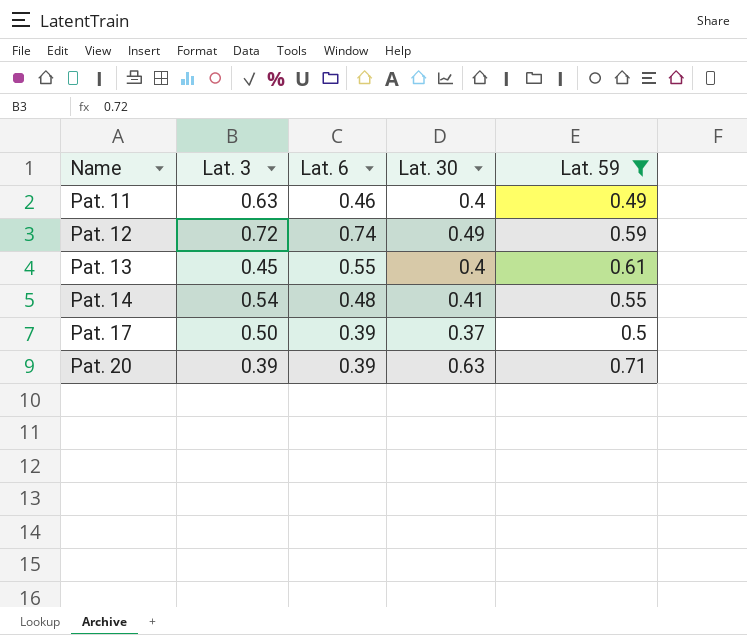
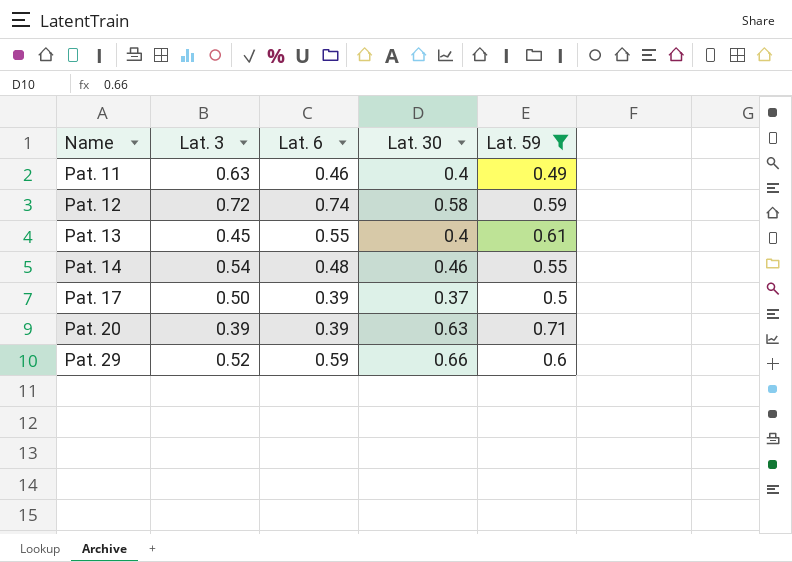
Pat. 12 | Lat. 30: 0.49 -> 0.58
Pat. 14 | Lat. 30: 0.41 -> 0.46
row Pat. 29: none -> 0.52 | 0.59 | 0.66 | 0.6

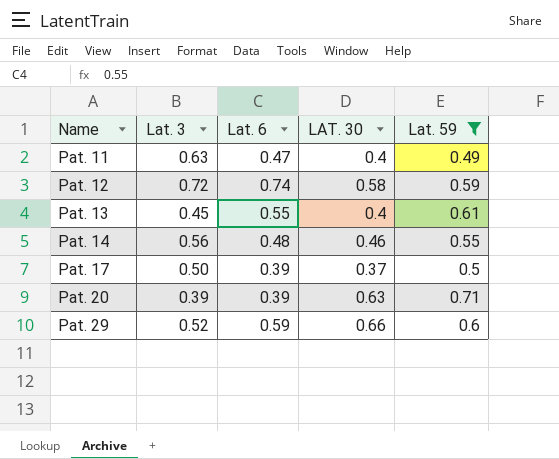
column name: Lat. 30 -> LAT. 30
Pat. 11 | Lat. 6: 0.46 -> 0.47
Pat. 14 | Lat. 3: 0.54 -> 0.56

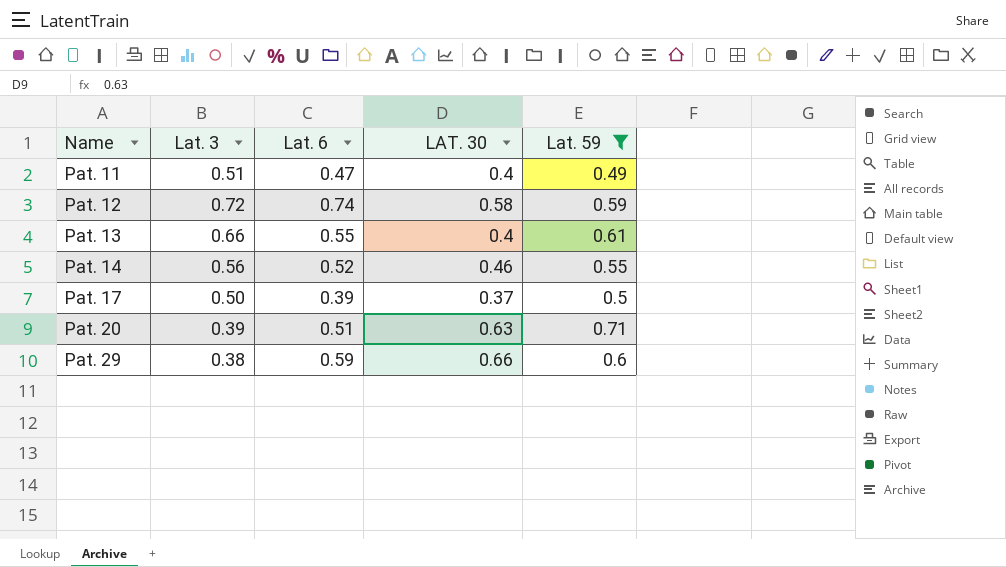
Pat. 11 | Lat. 3: 0.63 -> 0.51
Pat. 13 | Lat. 3: 0.45 -> 0.66
Pat. 14 | Lat. 6: 0.48 -> 0.52
Pat. 20 | Lat. 6: 0.39 -> 0.51
Pat. 29 | Lat. 3: 0.52 -> 0.38

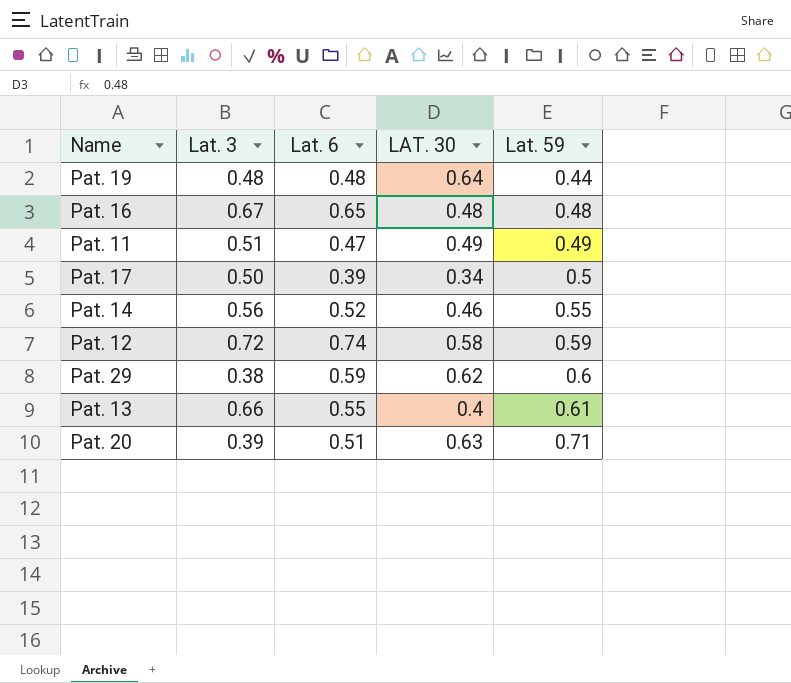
filter: Lat. 59 >= 0.49 -> none
row order: Name ascending -> Lat. 59 ascending
Pat. 11 | LAT. 30: 0.4 -> 0.49
Pat. 17 | LAT. 30: 0.37 -> 0.34
Pat. 29 | LAT. 30: 0.66 -> 0.62

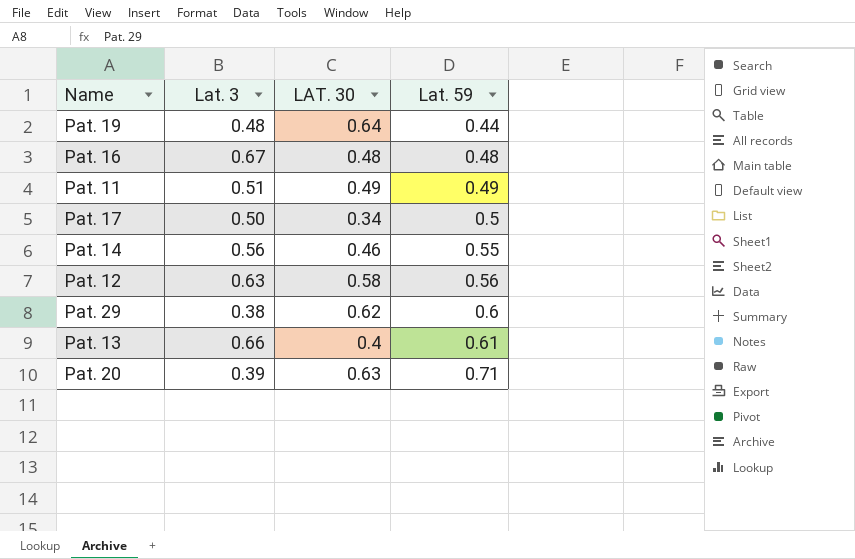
column Lat. 6 | position: 3 -> none
Pat. 12 | Lat. 3: 0.72 -> 0.63
Pat. 12 | Lat. 59: 0.59 -> 0.56

